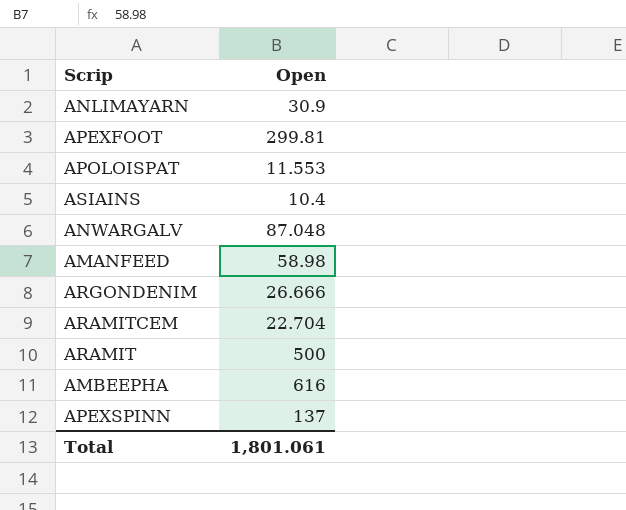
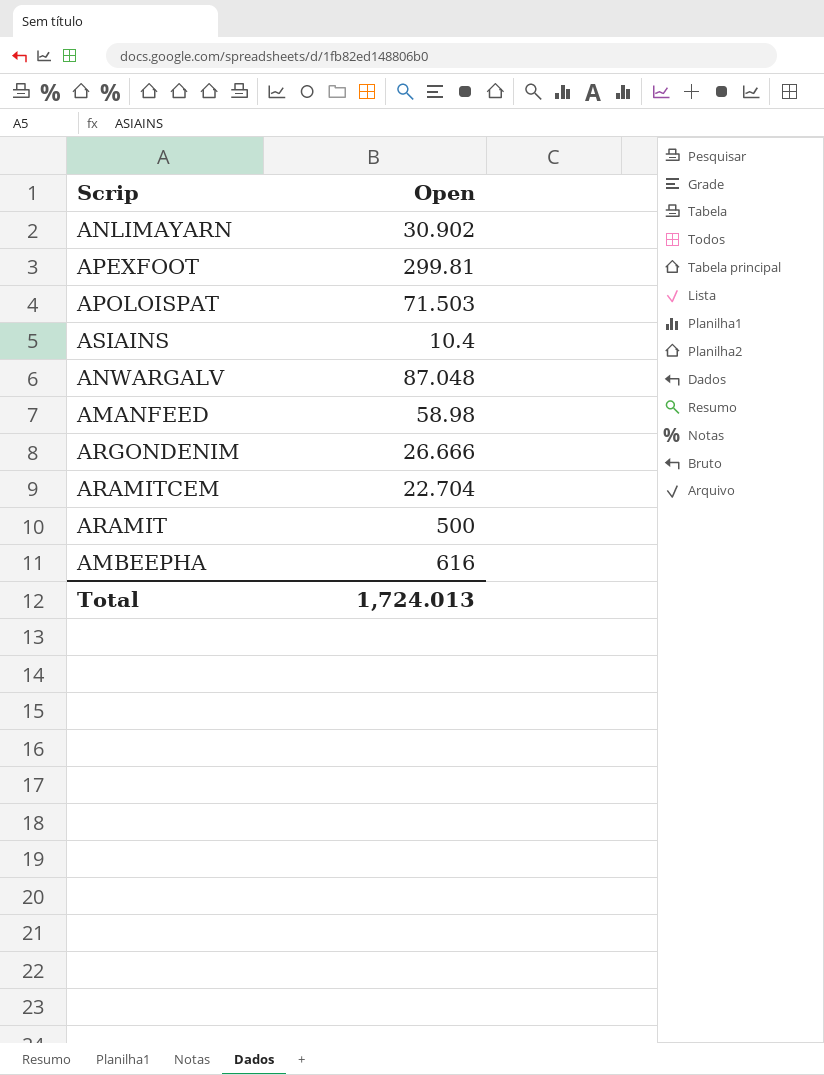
row APEXSPINN: 137 -> none
ANLIMAYARN | Open: 30.9 -> 30.902
APOLOISPAT | Open: 11.553 -> 71.503
Total | Open: 1,801.061 -> 1,724.013

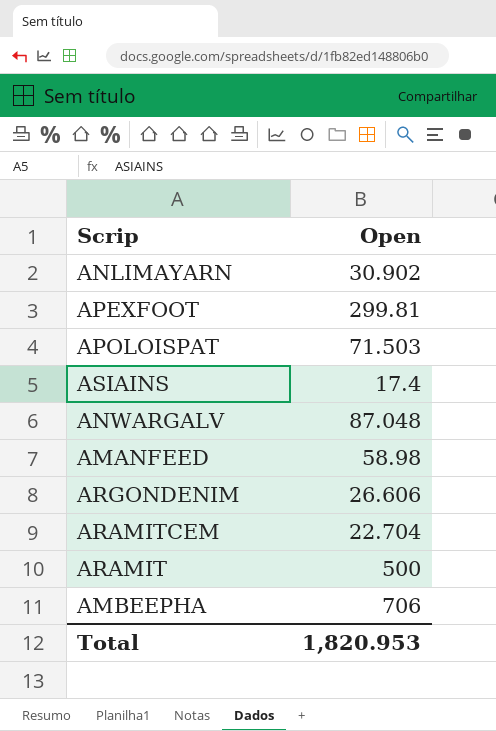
ASIAINS | Open: 10.4 -> 17.4
ARGONDENIM | Open: 26.666 -> 26.606
AMBEEPHA | Open: 616 -> 706
Total | Open: 1,724.013 -> 1,820.953

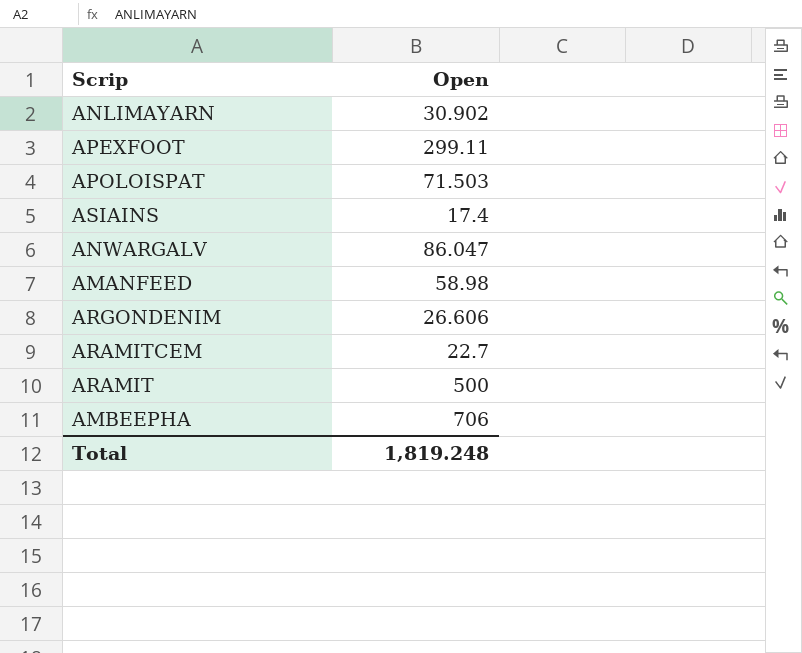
APEXFOOT | Open: 299.81 -> 299.11
ANWARGALV | Open: 87.048 -> 86.047
ARAMITCEM | Open: 22.704 -> 22.7
Total | Open: 1,820.953 -> 1,819.248

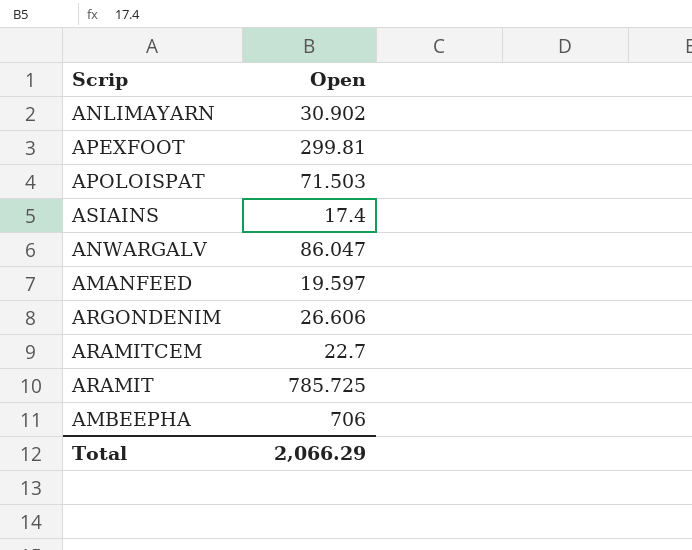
APEXFOOT | Open: 299.11 -> 299.81
AMANFEED | Open: 58.98 -> 19.597
ARAMIT | Open: 500 -> 785.725
Total | Open: 1,819.248 -> 2,066.29

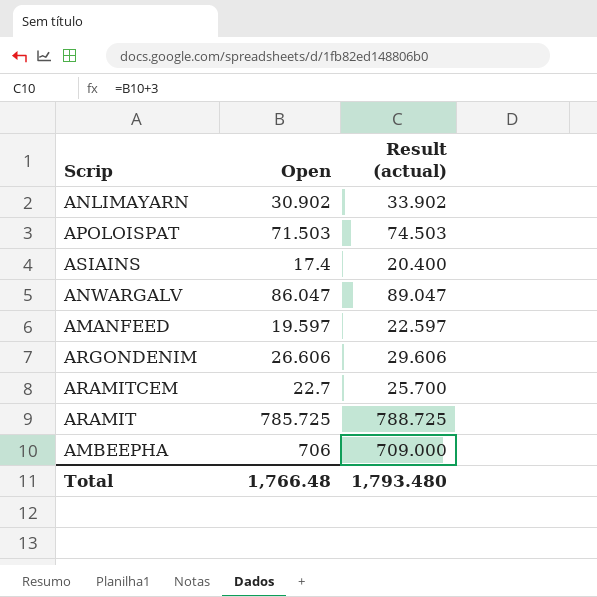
column Result (actual) | formula: none -> [Open] + 3
row APEXFOOT: 299.81 -> none
Total | Open: 2,066.29 -> 1,766.48

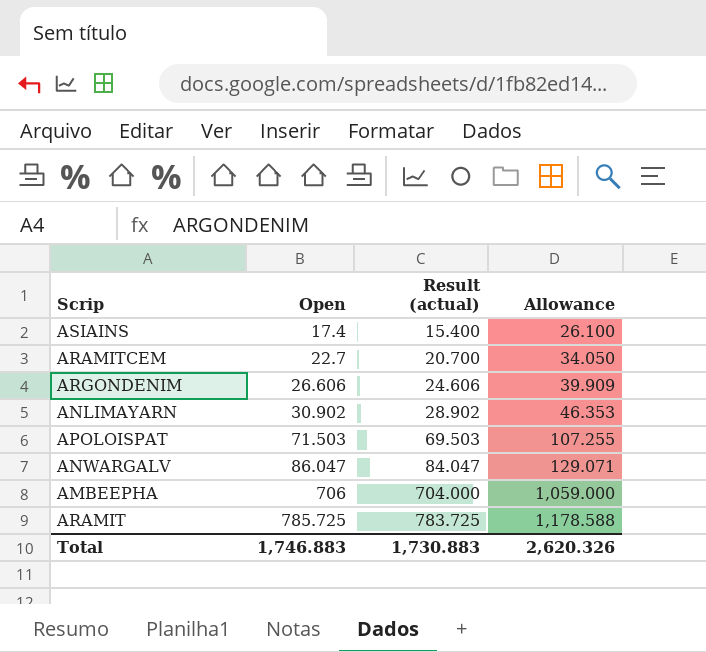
row order: none -> Open ascending
column Result (actual) | formula: [Open] + 3 -> [Open] - 2
column Allowance | formula: none -> [Open] * 1.5
row AMANFEED: 19.597 | 22.597 -> none
Total | Open: 1,766.48 -> 1,746.883
Total | Result (actual): 1,793.480 -> 1,730.883

